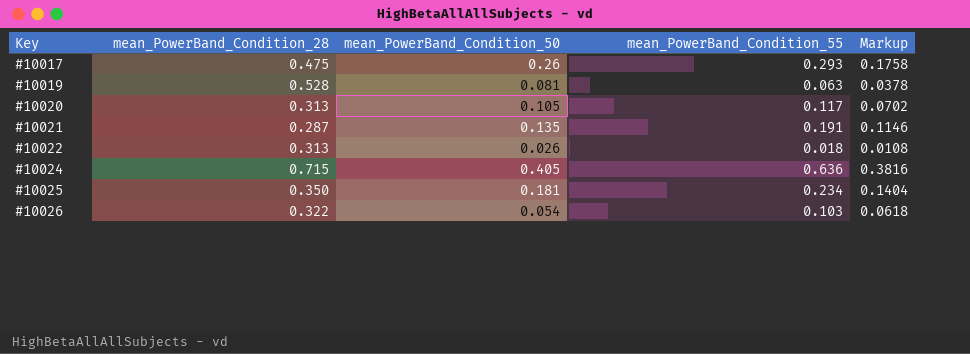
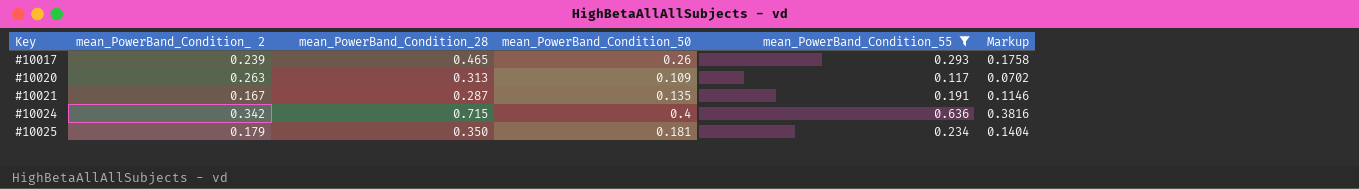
filter: none -> mean_PowerBand_Condition_55 >= 0.117
column mean_PowerBand_Condition_ 2 | position: none -> 2
#10017 | mean_PowerBand_Condition_28: 0.475 -> 0.465
#10020 | mean_PowerBand_Condition_50: 0.105 -> 0.109
#10024 | mean_PowerBand_Condition_50: 0.405 -> 0.4

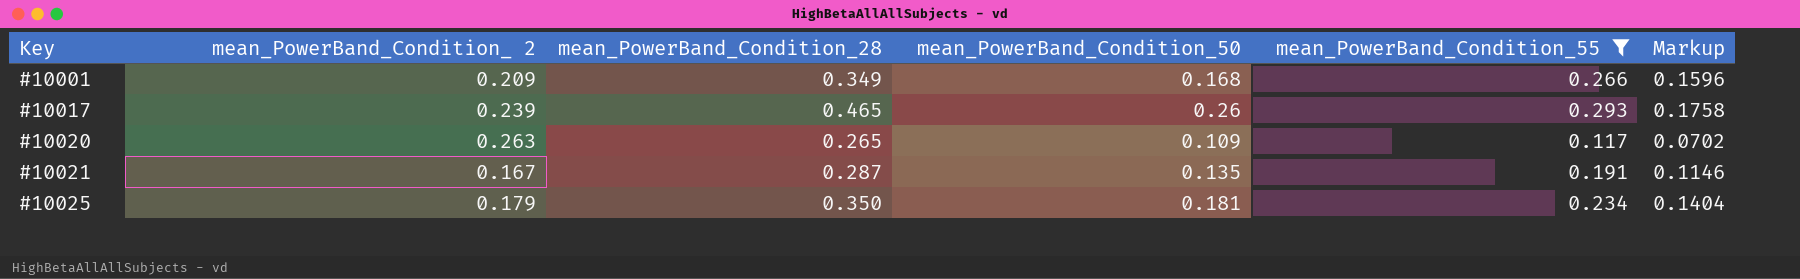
row #10024: 0.342 | 0.715 | 0.4 | 0.636 | 0.3816 -> none
row #10001: none -> 0.209 | 0.349 | 0.168 | 0.266 | 0.1596
#10020 | mean_PowerBand_Condition_28: 0.313 -> 0.265

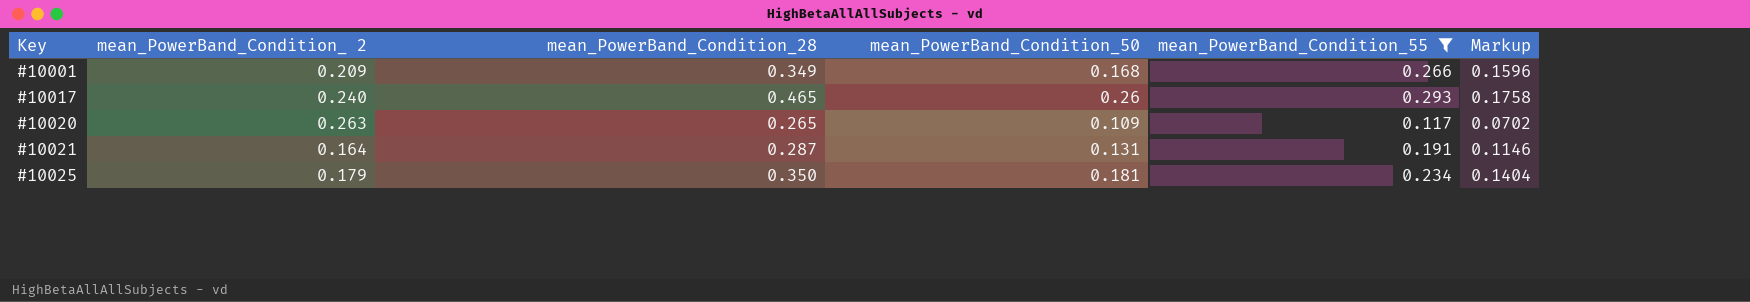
#10017 | mean_PowerBand_Condition_ 2: 0.239 -> 0.240
#10021 | mean_PowerBand_Condition_ 2: 0.167 -> 0.164
#10021 | mean_PowerBand_Condition_50: 0.135 -> 0.131

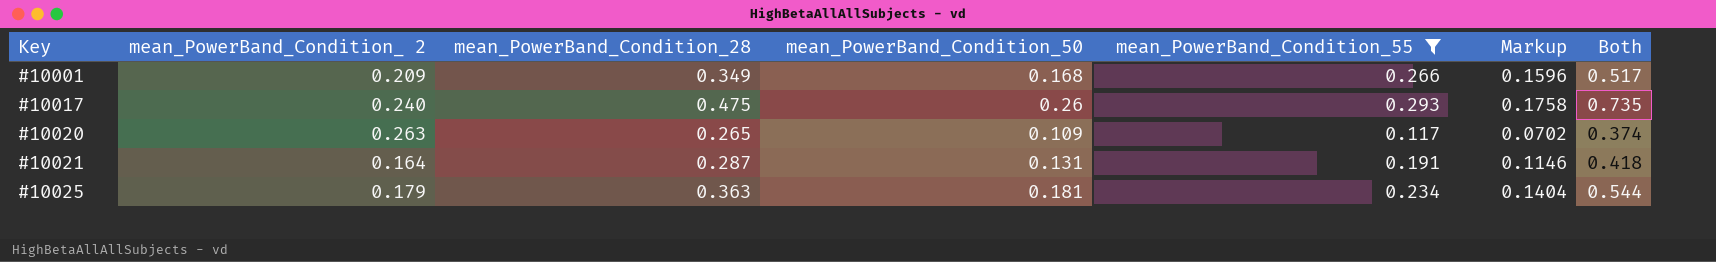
column Both | formula: none -> [mean_PowerBand_Condition_28] + [mean_PowerBand_Condition_50]
#10017 | mean_PowerBand_Condition_28: 0.465 -> 0.475
#10025 | mean_PowerBand_Condition_28: 0.350 -> 0.363

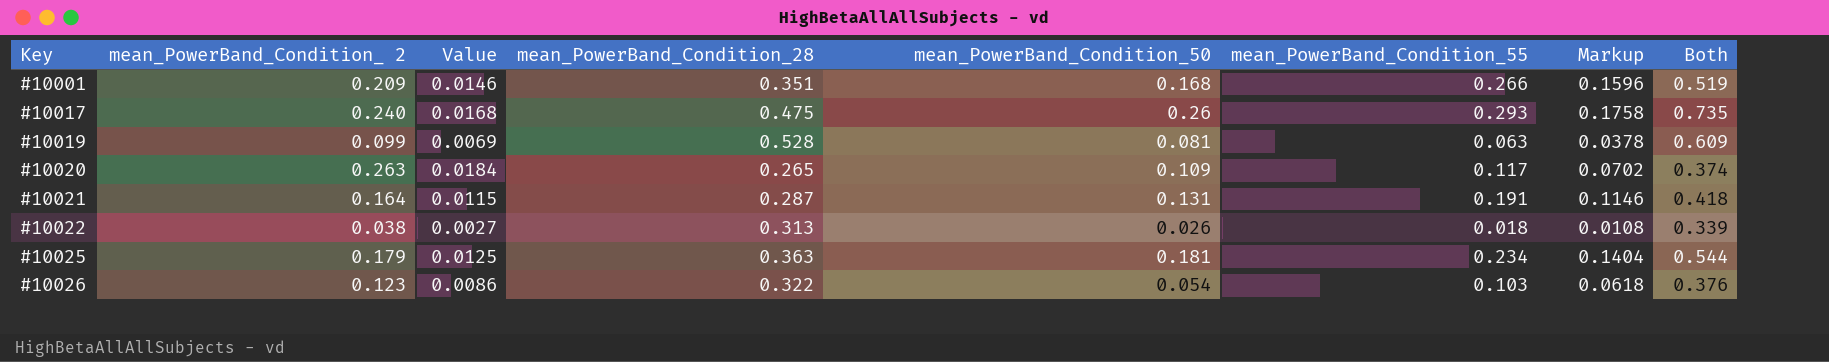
filter: mean_PowerBand_Condition_55 >= 0.117 -> none
column Value | formula: none -> [mean_PowerBand_Condition_ 2] * 0.07
#10001 | mean_PowerBand_Condition_28: 0.349 -> 0.351
#10001 | Both: 0.517 -> 0.519

